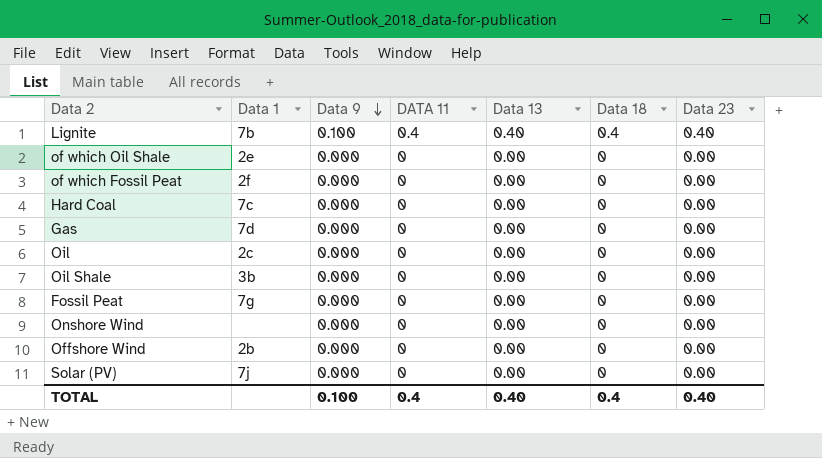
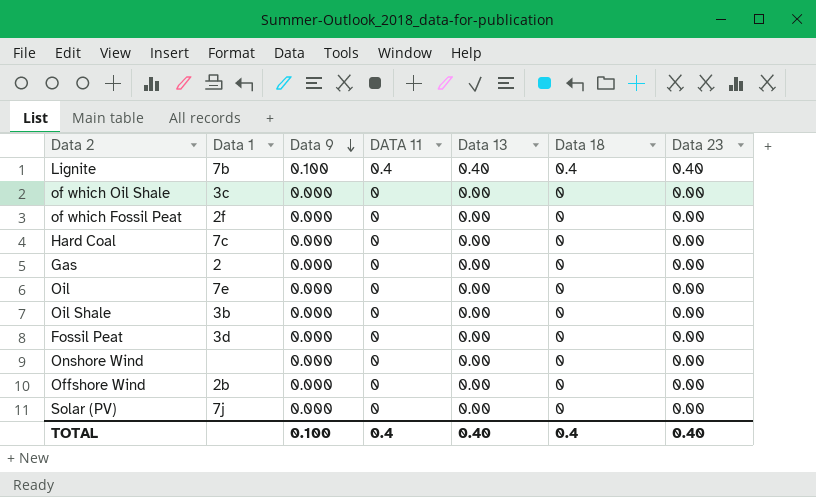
of which Oil Shale | Data 1: 2e -> 3c
Gas | Data 1: 7d -> 2
Oil | Data 1: 2c -> 7e
Fossil Peat | Data 1: 7g -> 3d

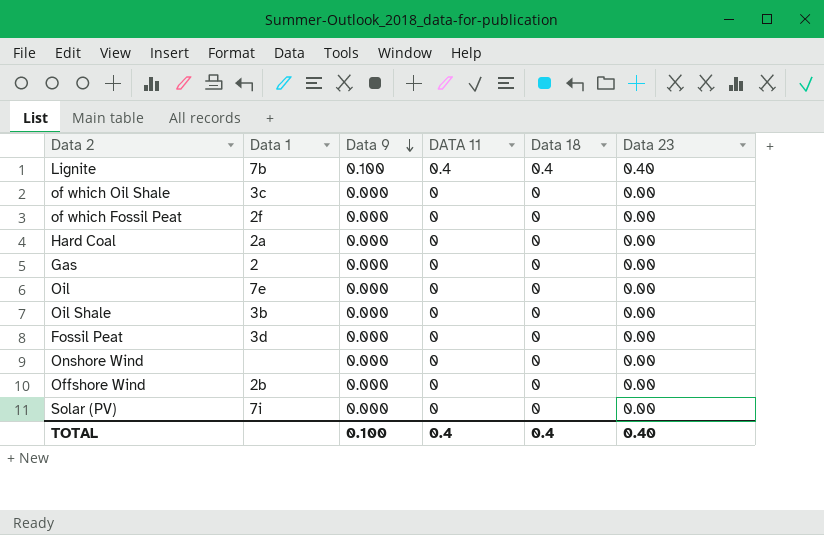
column Data 13 | position: 5 -> none
Hard Coal | Data 1: 7c -> 2a
Solar (PV) | Data 1: 7j -> 7i

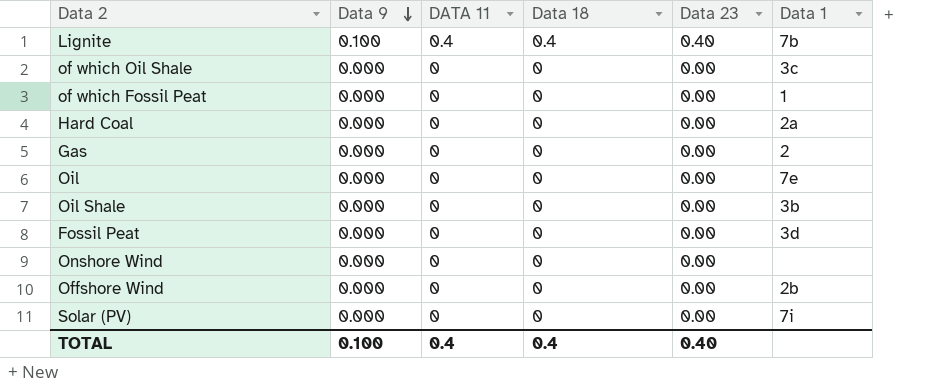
column Data 1 | position: 2 -> 6
of which Fossil Peat | Data 1: 2f -> 1

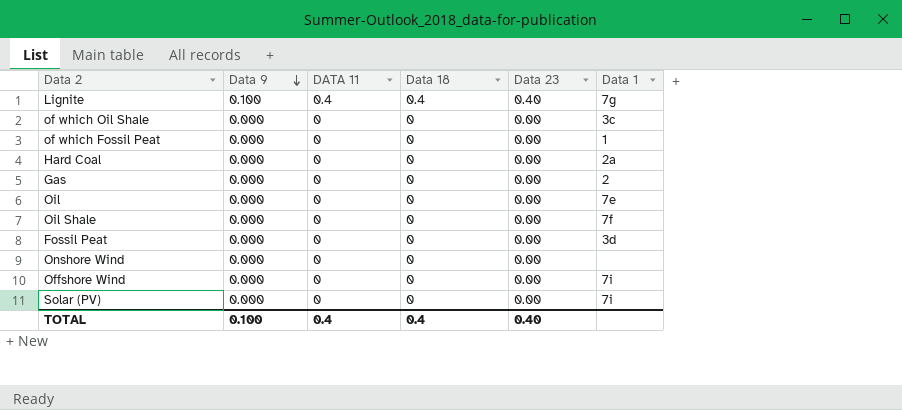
Lignite | Data 1: 7b -> 7g
Oil Shale | Data 1: 3b -> 7f
Offshore Wind | Data 1: 2b -> 7i

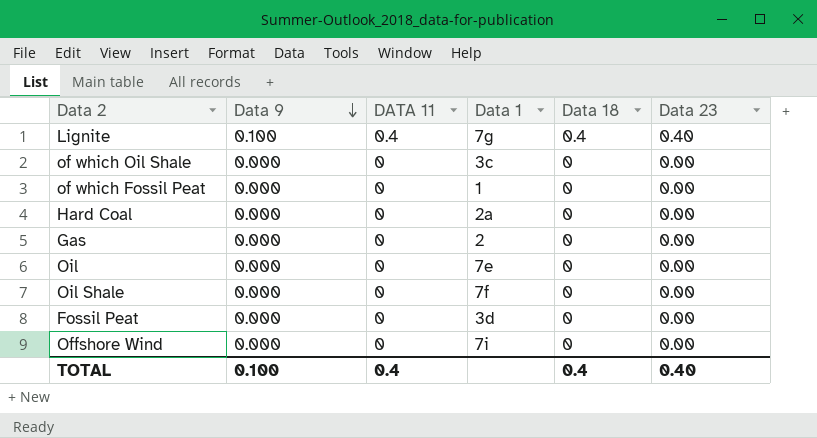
column Data 1 | position: 6 -> 4
row Onshore Wind: 0.000 | 0 | 0 | 0.00 | none -> none
row Solar (PV): 0.000 | 0 | 0 | 0.00 | 7i -> none

